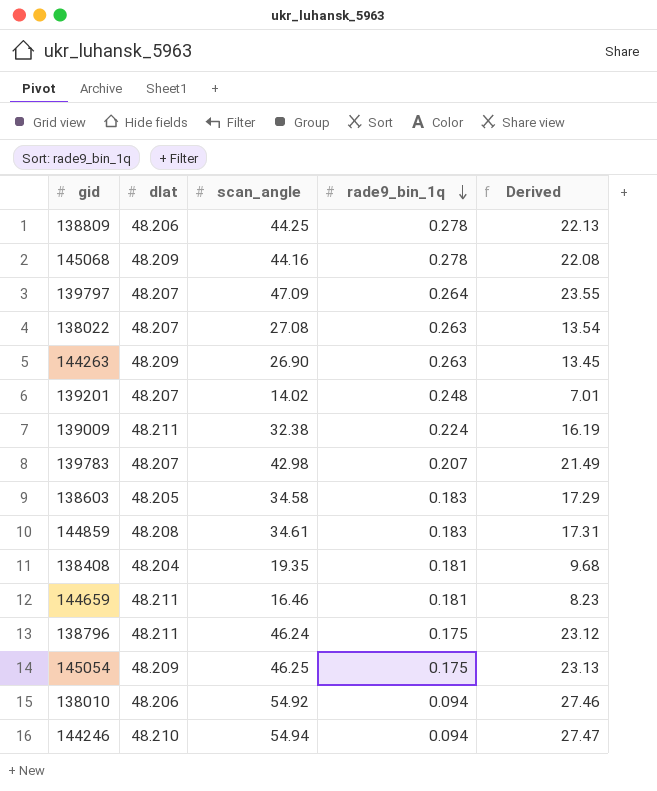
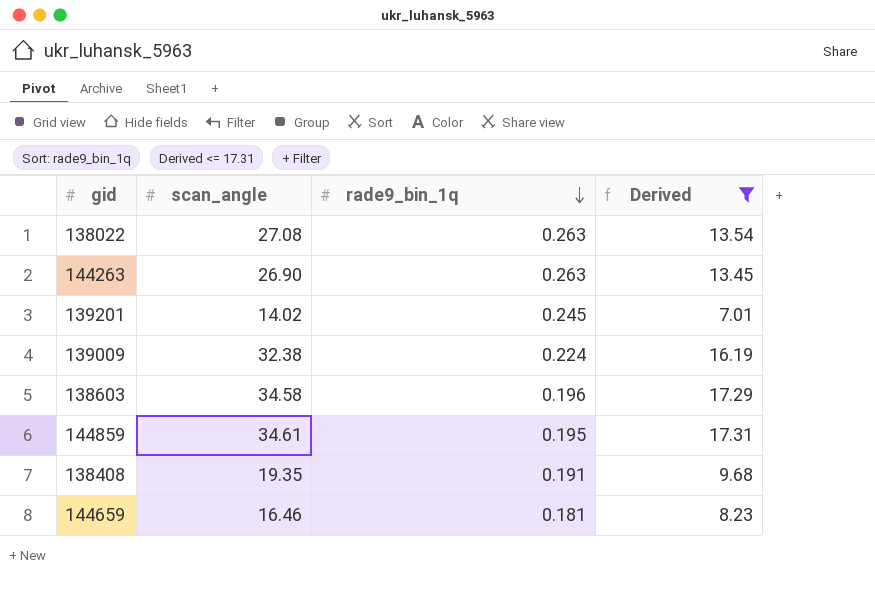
filter: none -> Derived <= 17.31
column dlat | position: 2 -> none
139201 | rade9_bin_1q: 0.248 -> 0.245
138603 | rade9_bin_1q: 0.183 -> 0.196
144859 | rade9_bin_1q: 0.183 -> 0.195
138408 | rade9_bin_1q: 0.181 -> 0.191

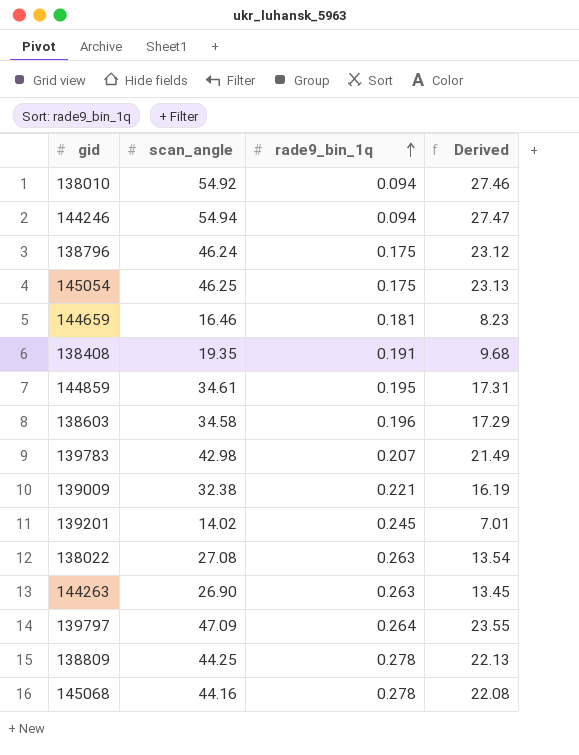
filter: Derived <= 17.31 -> none
row order: rade9_bin_1q descending -> rade9_bin_1q ascending
139009 | rade9_bin_1q: 0.224 -> 0.221

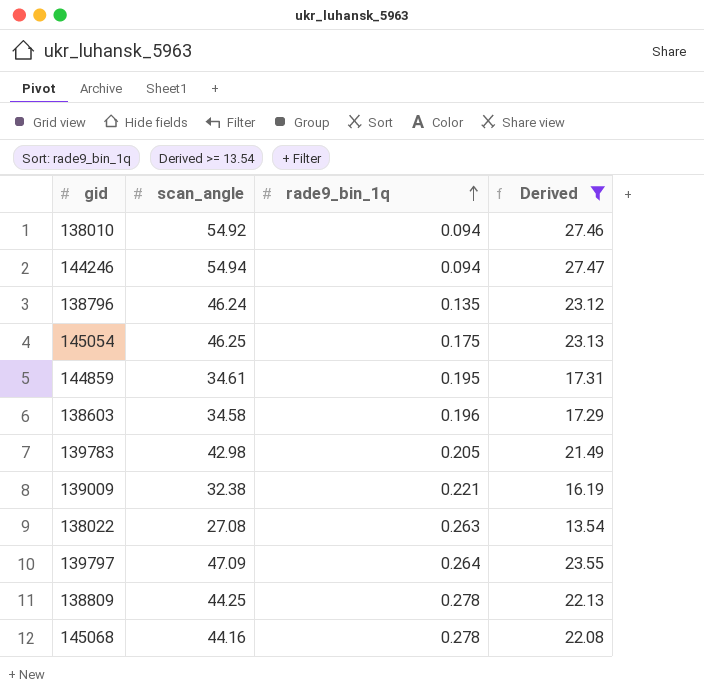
filter: none -> Derived >= 13.54
138796 | rade9_bin_1q: 0.175 -> 0.135
139783 | rade9_bin_1q: 0.207 -> 0.205

